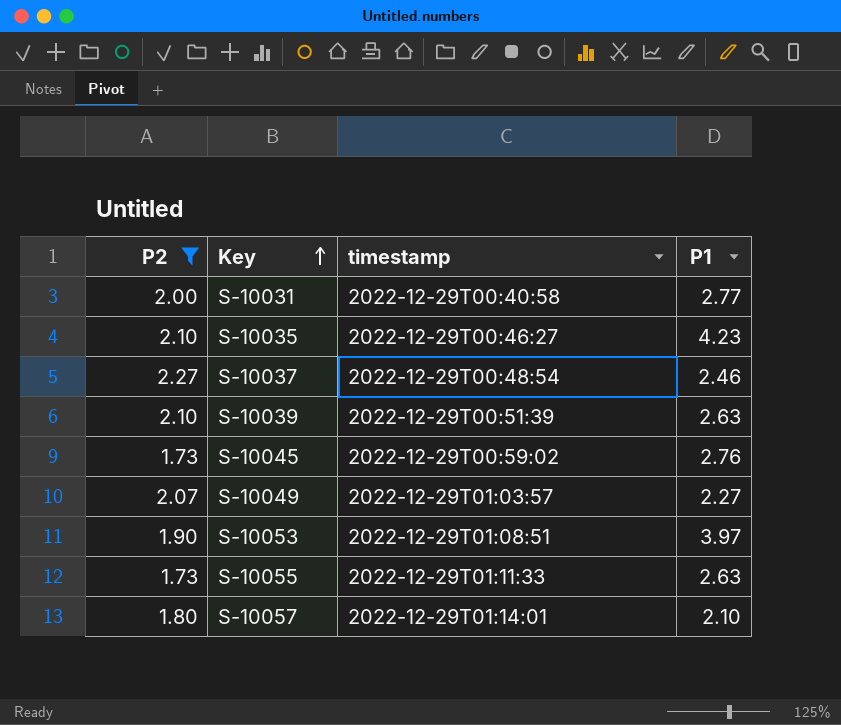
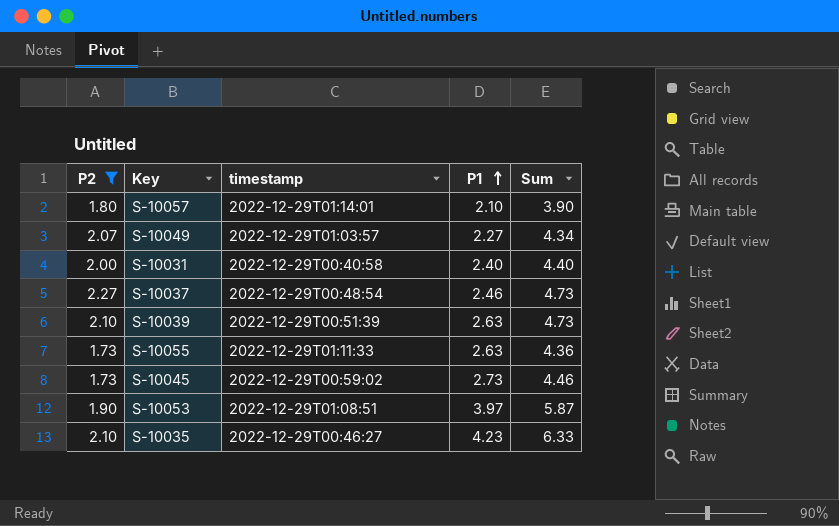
row order: Key ascending -> P1 ascending
column Sum | formula: none -> [P2] + [P1]
S-10031 | P1: 2.77 -> 2.40
S-10045 | P1: 2.76 -> 2.73

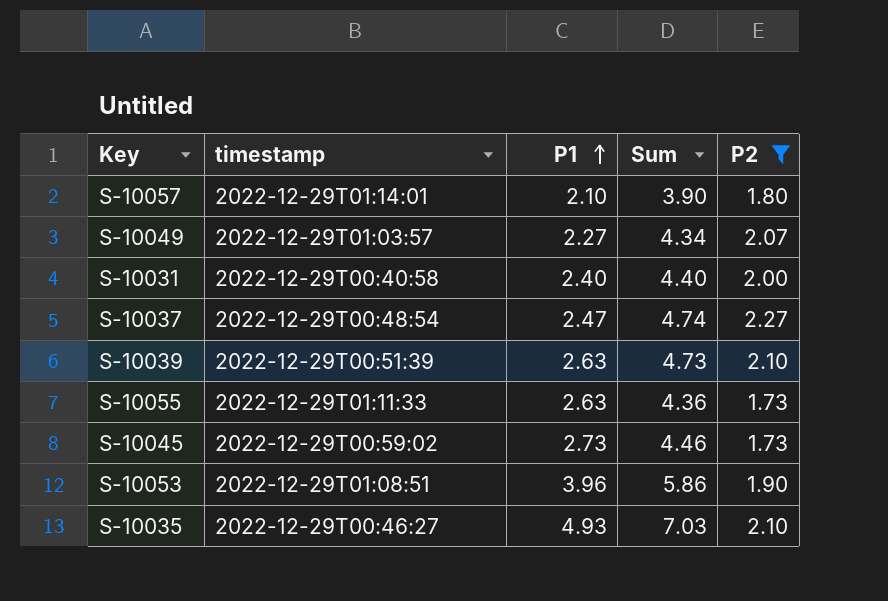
column P2 | position: 1 -> 5
S-10037 | P1: 2.46 -> 2.47
S-10037 | Sum: 4.73 -> 4.74
S-10053 | P1: 3.97 -> 3.96
S-10053 | Sum: 5.87 -> 5.86
S-10035 | P1: 4.23 -> 4.93
S-10035 | Sum: 6.33 -> 7.03

